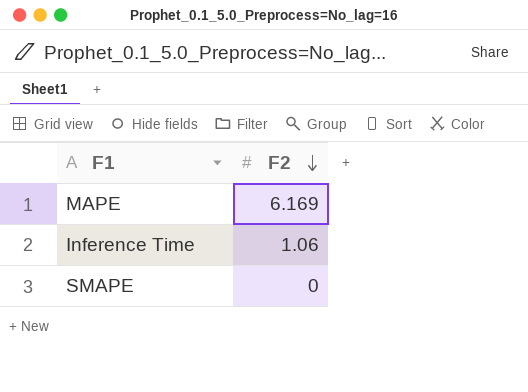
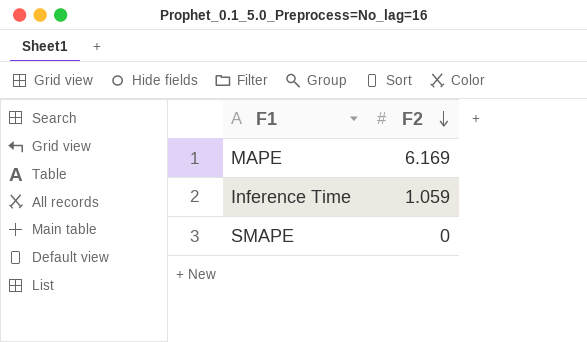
Inference Time | F2: 1.06 -> 1.059

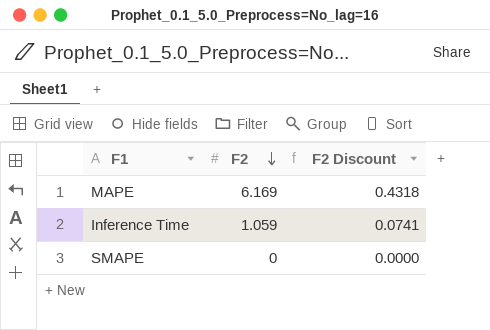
column F2 Discount | formula: none -> [F2] * 0.07

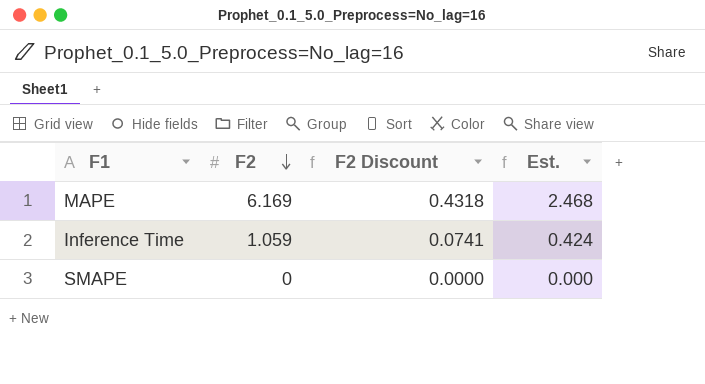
column Est. | formula: none -> [F2] * 0.4

